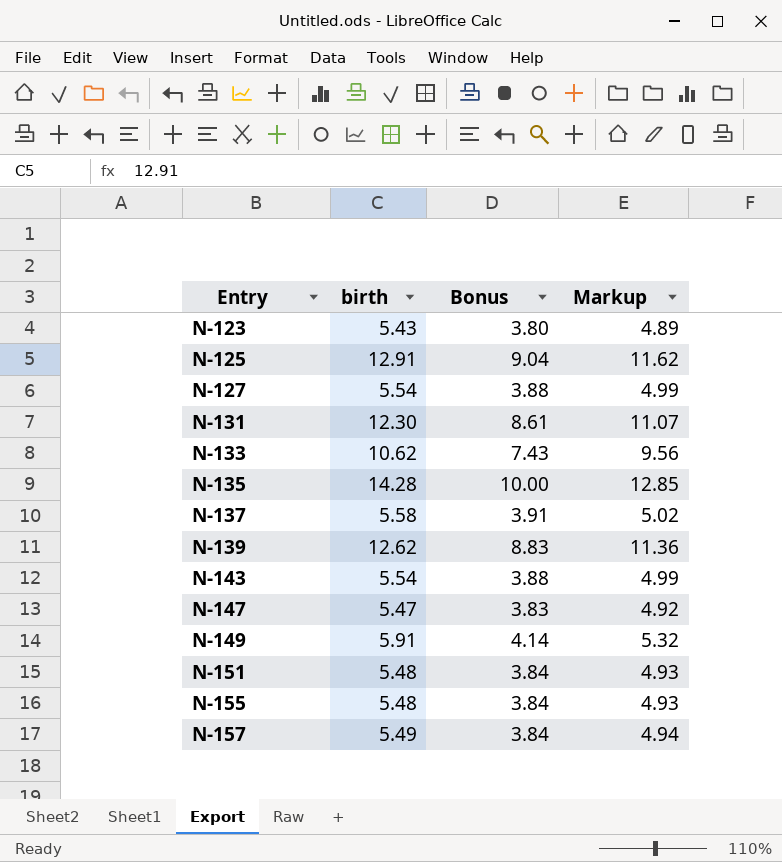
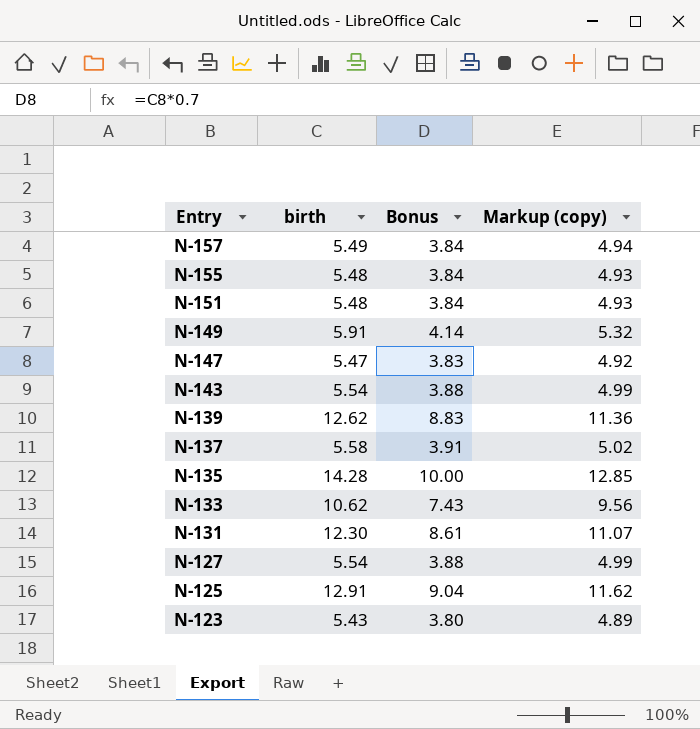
row order: Entry ascending -> Entry descending
column name: Markup -> Markup (copy)

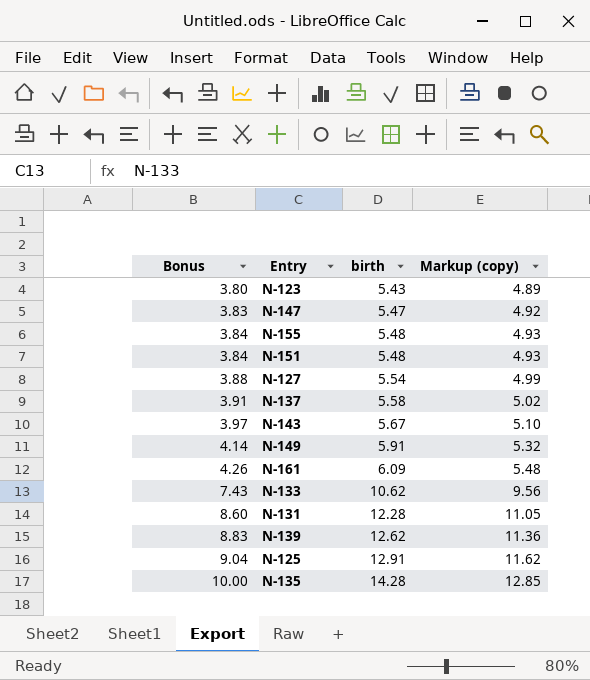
row order: Entry descending -> Bonus ascending
column Bonus | position: 3 -> 1
row N-157: 5.49 | 3.84 | 4.94 -> none
N-143 | Bonus: 3.88 -> 3.97
N-143 | birth: 5.54 -> 5.67
N-143 | Markup (copy): 4.99 -> 5.10
row N-161: none -> 4.26 | 6.09 | 5.48
N-131 | Bonus: 8.61 -> 8.60
N-131 | birth: 12.30 -> 12.28
N-131 | Markup (copy): 11.07 -> 11.05

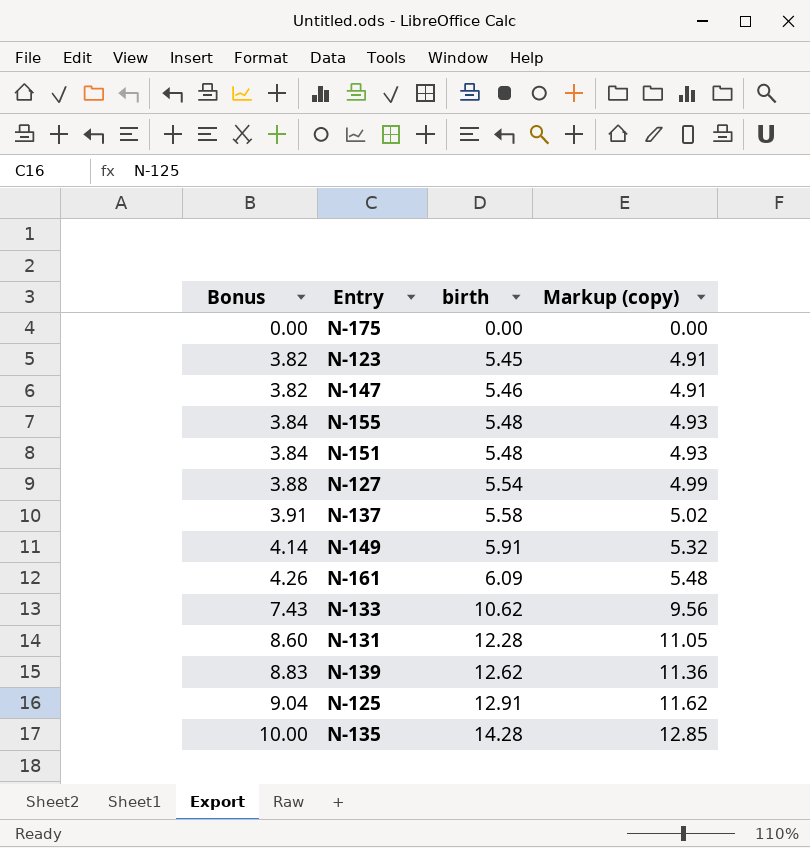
row N-143: 3.97 | 5.67 | 5.10 -> none
row N-175: none -> 0.00 | 0.00 | 0.00
N-123 | Bonus: 3.80 -> 3.82
N-123 | birth: 5.43 -> 5.45
N-123 | Markup (copy): 4.89 -> 4.91
N-147 | Bonus: 3.83 -> 3.82
N-147 | birth: 5.47 -> 5.46
N-147 | Markup (copy): 4.92 -> 4.91

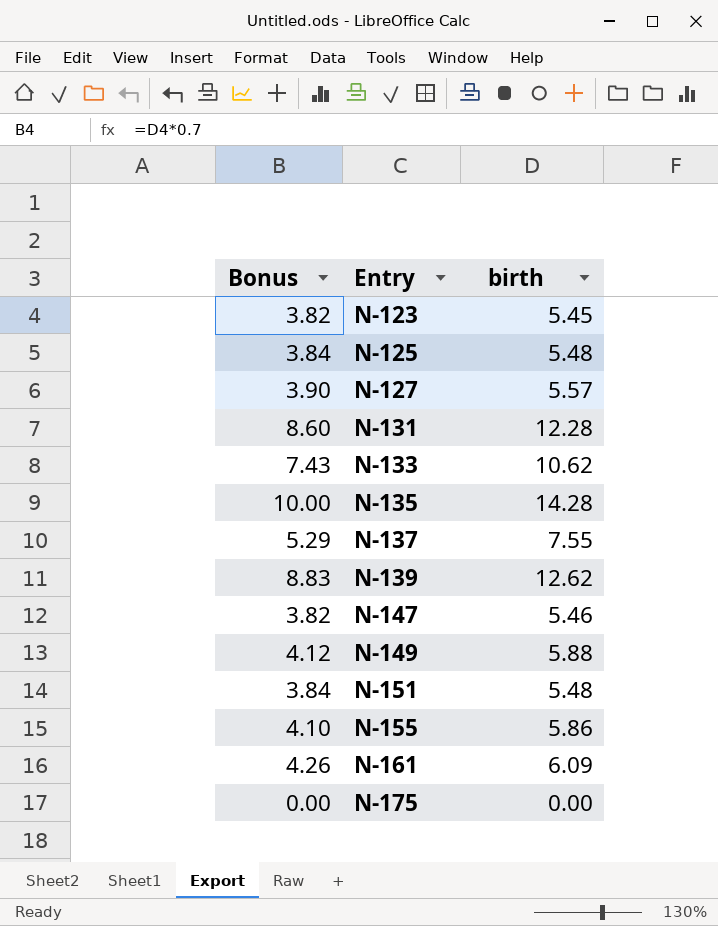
row order: Bonus ascending -> Entry ascending
column Markup (copy) | formula: [birth] * 0.9 -> none
N-125 | Bonus: 9.04 -> 3.84
N-125 | birth: 12.91 -> 5.48
N-127 | Bonus: 3.88 -> 3.90
N-127 | birth: 5.54 -> 5.57
N-137 | Bonus: 3.91 -> 5.29
N-137 | birth: 5.58 -> 7.55
N-149 | Bonus: 4.14 -> 4.12
N-149 | birth: 5.91 -> 5.88
N-155 | Bonus: 3.84 -> 4.10
N-155 | birth: 5.48 -> 5.86

